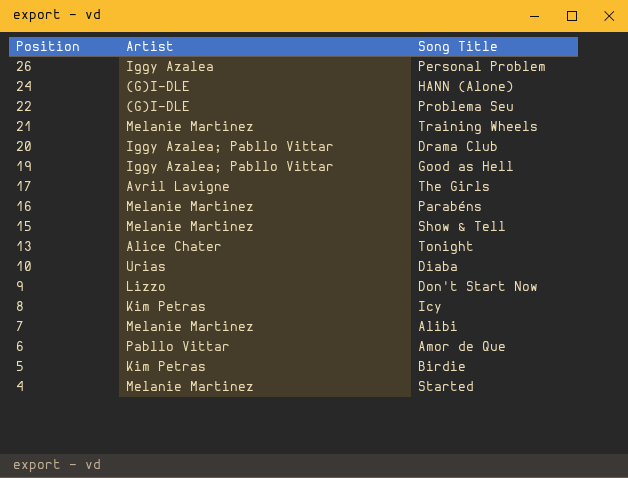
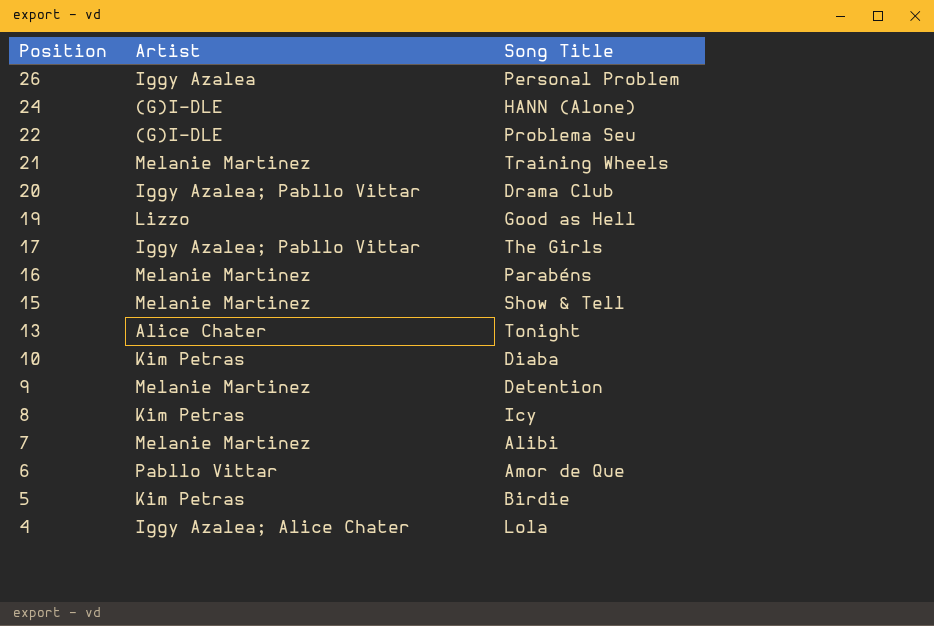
19 | Artist: Iggy Azalea; Pabllo Vittar -> Lizzo
17 | Artist: Avril Lavigne -> Iggy Azalea; Pabllo Vittar
10 | Artist: Urias -> Kim Petras
9 | Artist: Lizzo -> Melanie Martinez
9 | Song Title: Don't Start Now -> Detention
4 | Artist: Melanie Martinez -> Iggy Azalea; Alice Chater
4 | Song Title: Started -> Lola

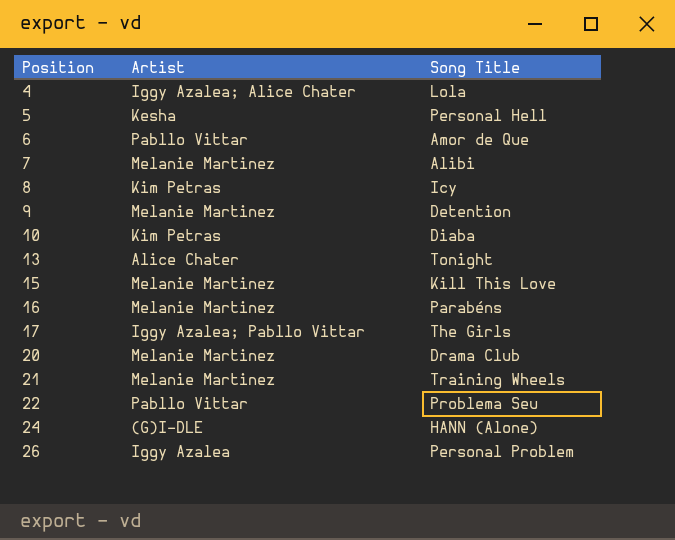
row order: Position descending -> Position ascending
row 19: Lizzo | Good as Hell -> none
5 | Artist: Kim Petras -> Kesha
5 | Song Title: Birdie -> Personal Hell
15 | Song Title: Show & Tell -> Kill This Love
20 | Artist: Iggy Azalea; Pabllo Vittar -> Melanie Martinez
22 | Artist: (G)I-DLE -> Pabllo Vittar

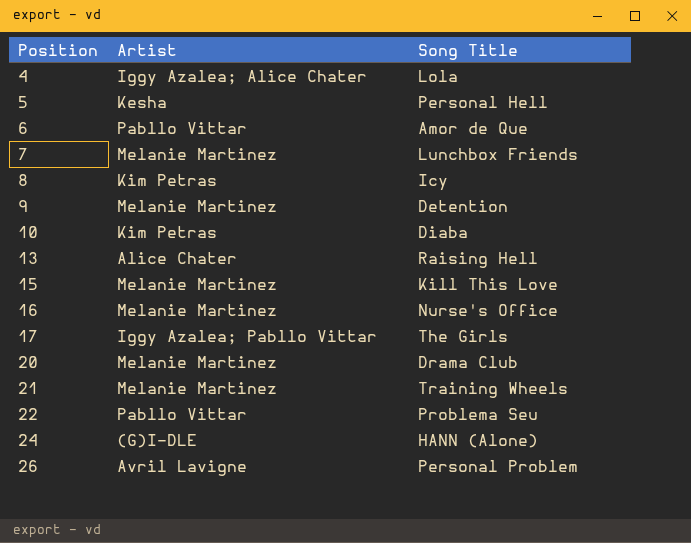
7 | Song Title: Alibi -> Lunchbox Friends
13 | Song Title: Tonight -> Raising Hell
16 | Song Title: Parabéns -> Nurse's Office
26 | Artist: Iggy Azalea -> Avril Lavigne

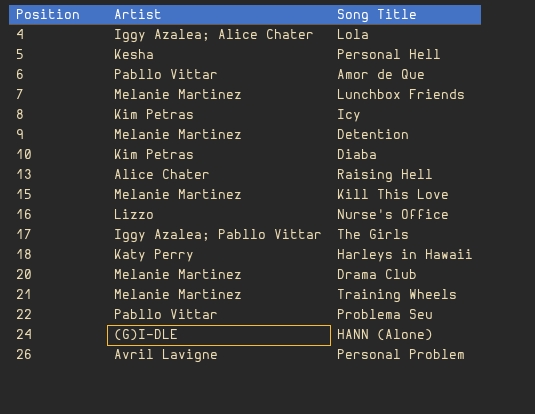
16 | Artist: Melanie Martinez -> Lizzo
row 18: none -> Katy Perry | Harleys in Hawaii

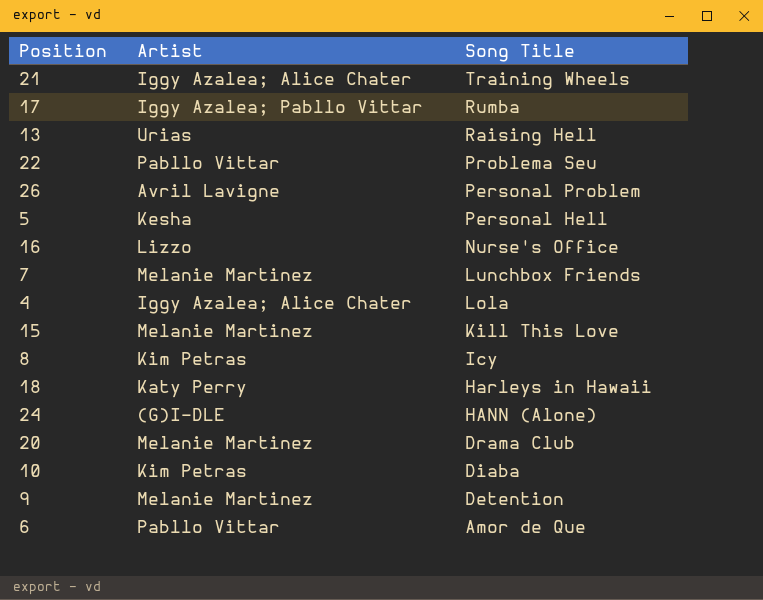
row order: Position ascending -> Song Title descending
21 | Artist: Melanie Martinez -> Iggy Azalea; Alice Chater
17 | Song Title: The Girls -> Rumba
13 | Artist: Alice Chater -> Urias

